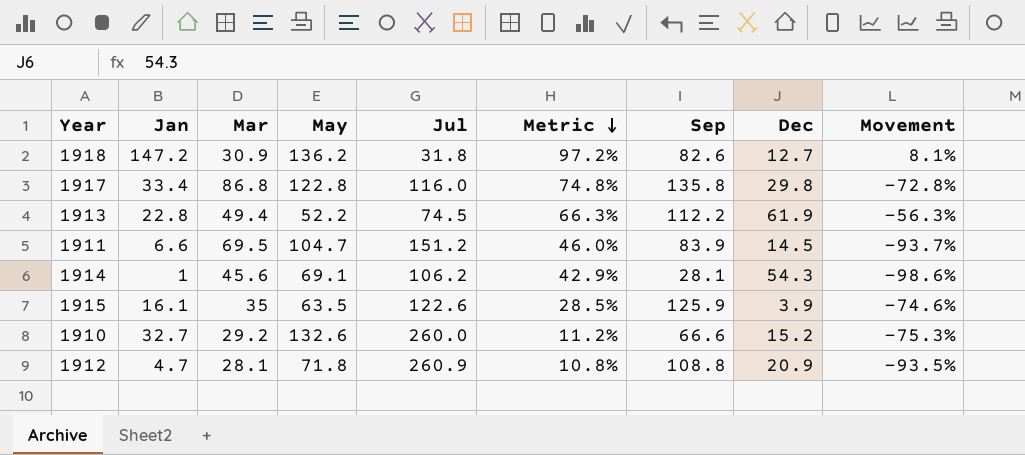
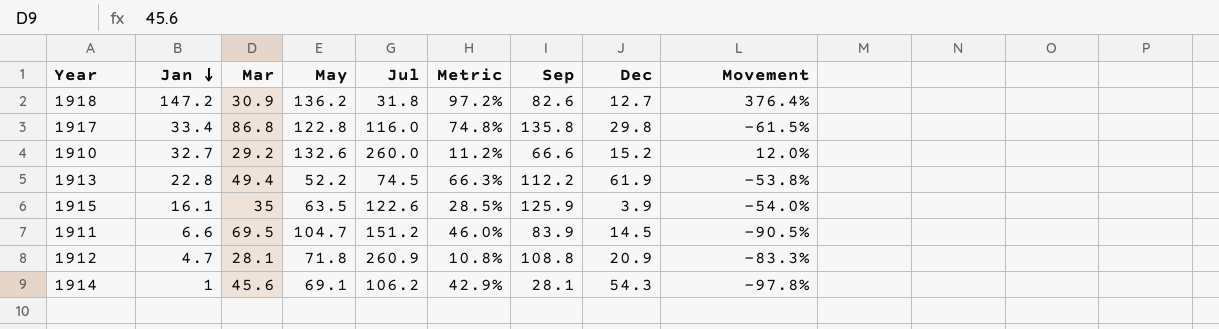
row order: Metric descending -> Jan descending
column Movement | formula: ([Jan] - [May]) / [May] -> ([Jan] - [Mar]) / [Mar]

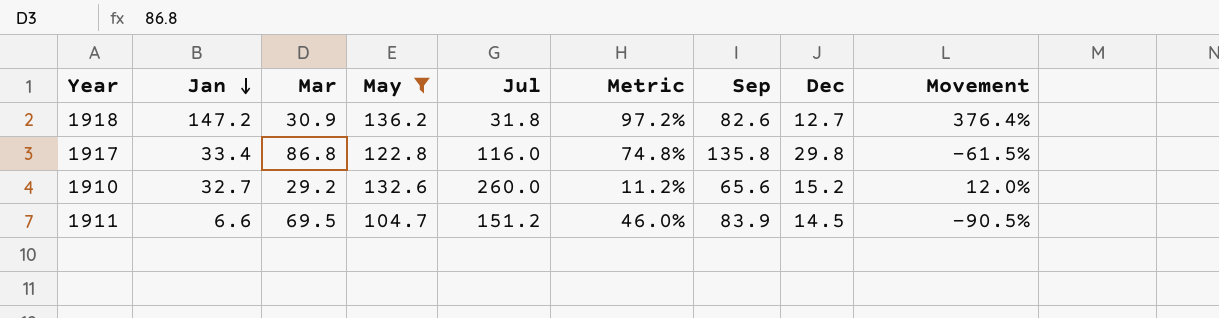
filter: none -> May >= 104.7
1910 | Sep: 66.6 -> 65.6

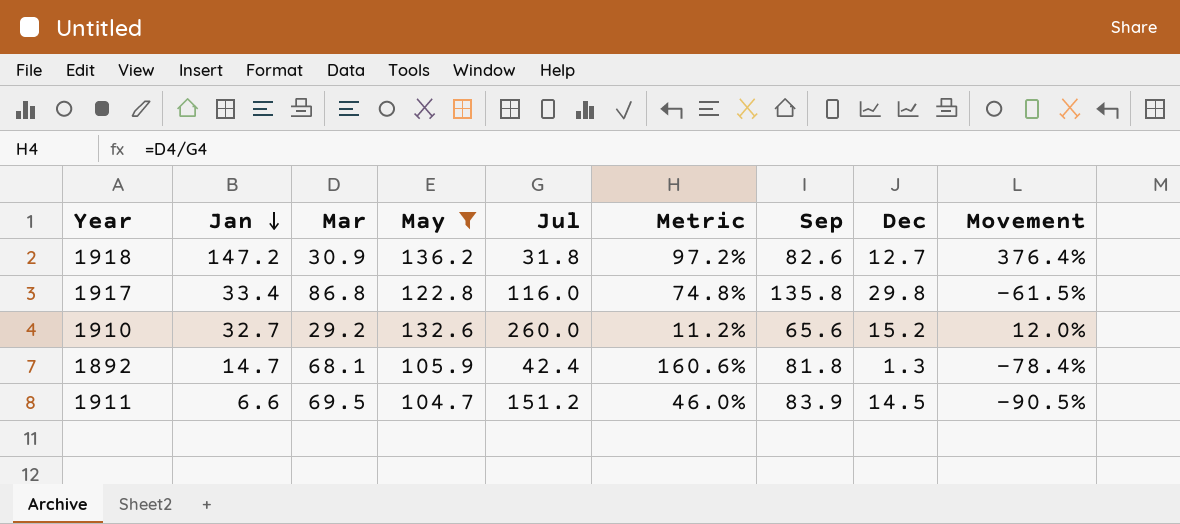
row 1892: none -> 14.7 | 68.1 | 105.9 | 42.4 | 160.6% | 81.8 | 1.3 | -78.4%

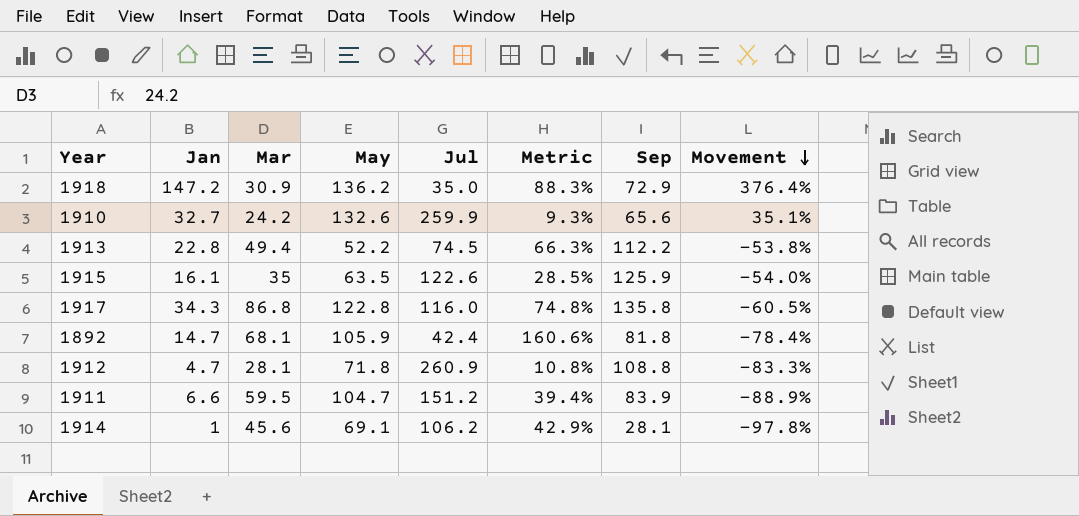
filter: May >= 104.7 -> none
row order: Jan descending -> Movement descending
column Dec | position: 8 -> none
1918 | Jul: 31.8 -> 35.0
1918 | Metric: 97.2% -> 88.3%
1918 | Sep: 82.6 -> 72.9
1910 | Mar: 29.2 -> 24.2
1910 | Jul: 260.0 -> 259.9
1910 | Metric: 11.2% -> 9.3%
1910 | Movement: 12.0% -> 35.1%
1917 | Jan: 33.4 -> 34.3
1917 | Movement: -61.5% -> -60.5%
1911 | Mar: 69.5 -> 59.5
1911 | Metric: 46.0% -> 39.4%
1911 | Movement: -90.5% -> -88.9%

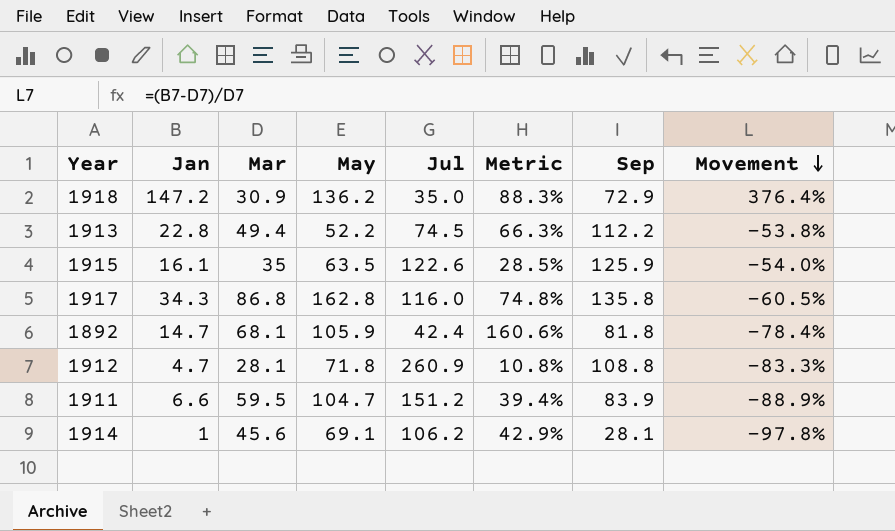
row 1910: 32.7 | 24.2 | 132.6 | 259.9 | 9.3% | 65.6 | 35.1% -> none
1917 | May: 122.8 -> 162.8

